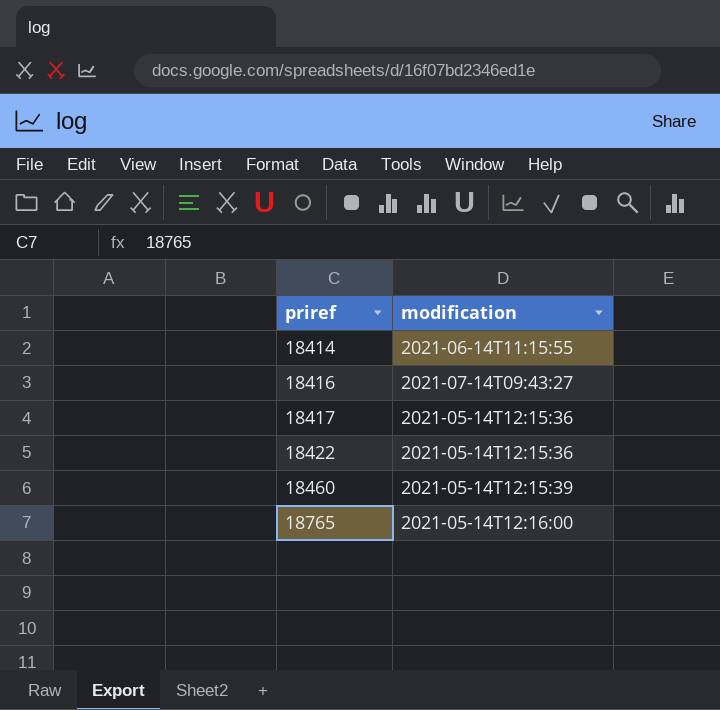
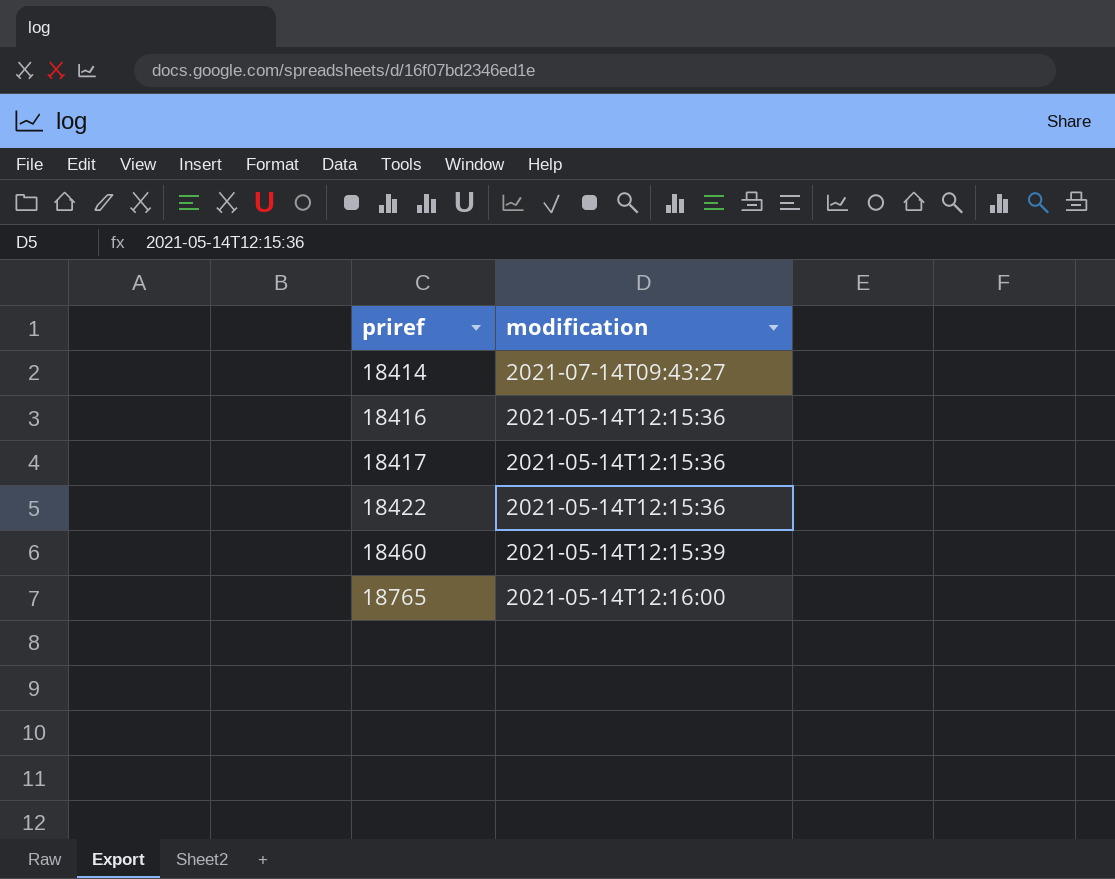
18414 | modification: 2021-06-14T11:15:55 -> 2021-07-14T09:43:27
18416 | modification: 2021-07-14T09:43:27 -> 2021-05-14T12:15:36

